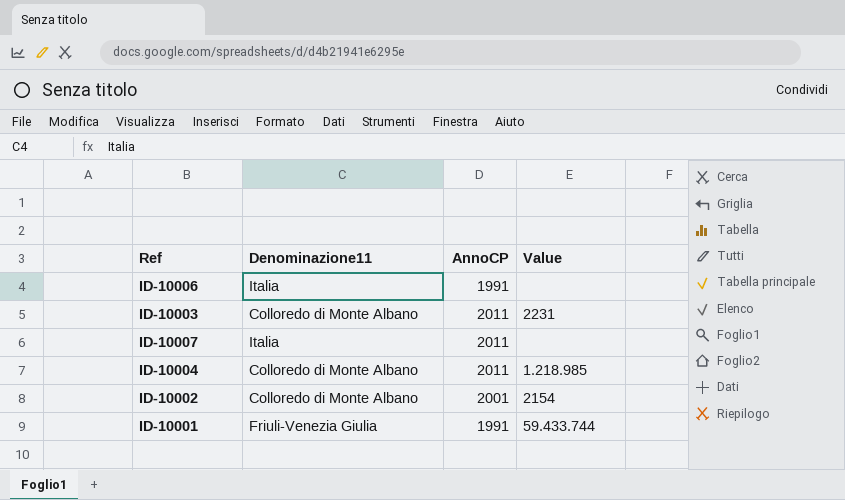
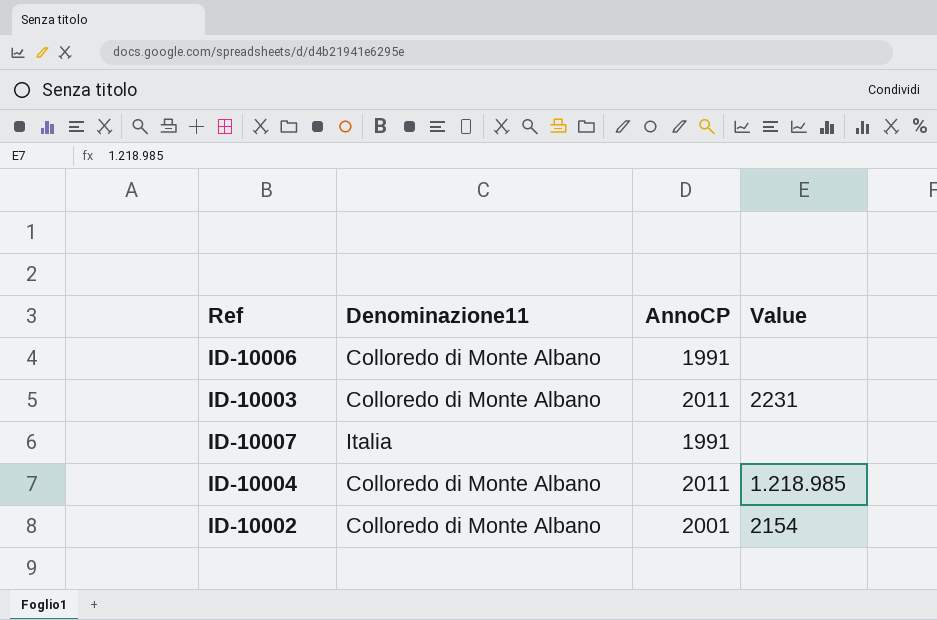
row ID-10001: Friuli-Venezia Giulia | 1991 | 59.433.744 -> none
ID-10006 | Denominazione11: Italia -> Colloredo di Monte Albano
ID-10007 | AnnoCP: 2011 -> 1991

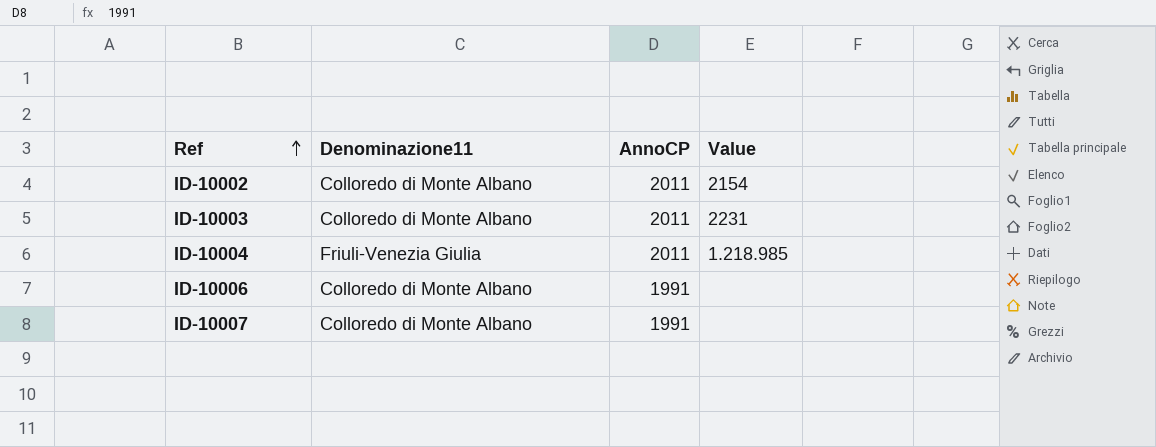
row order: none -> Ref ascending
ID-10002 | AnnoCP: 2001 -> 2011
ID-10004 | Denominazione11: Colloredo di Monte Albano -> Friuli-Venezia Giulia
ID-10007 | Denominazione11: Italia -> Colloredo di Monte Albano

